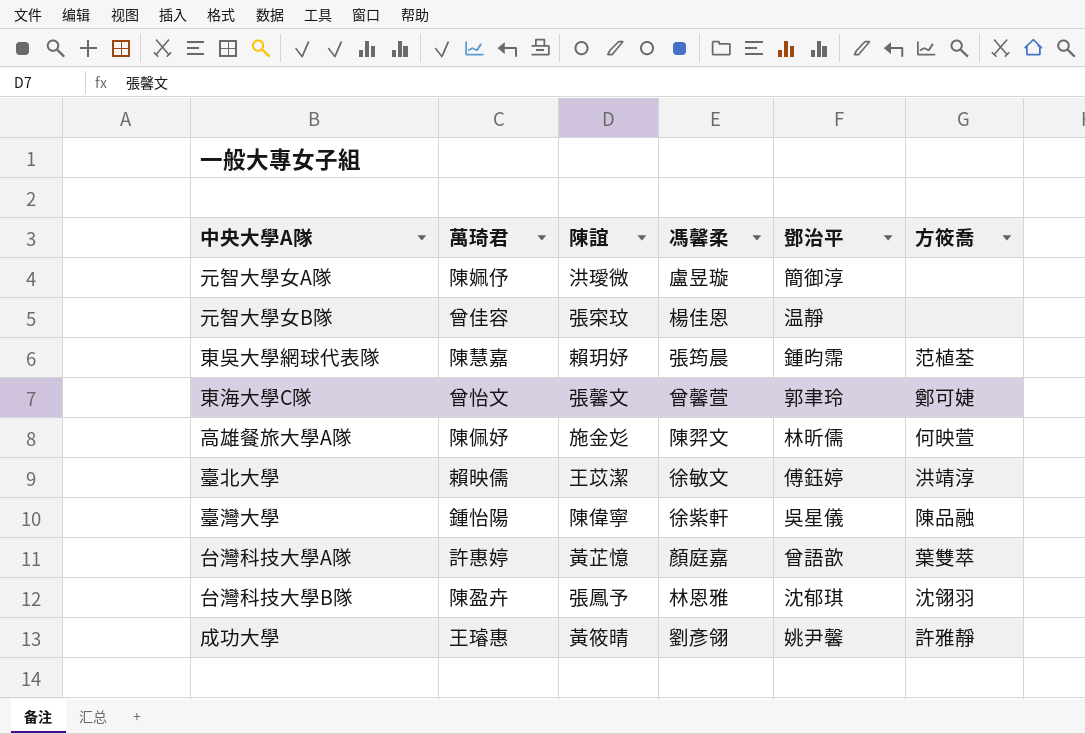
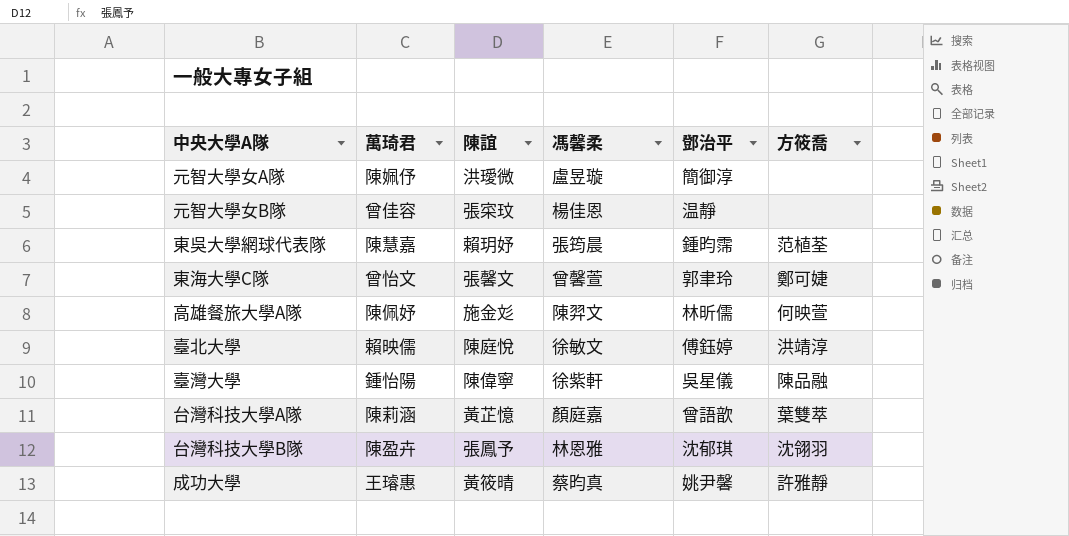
臺北大學 | 陳誼: 王苡潔 -> 陳庭悅
台灣科技大學A隊 | 萬琦君: 許惠婷 -> 陳莉涵
成功大學 | 馮馨柔: 劉彥翎 -> 蔡昀真

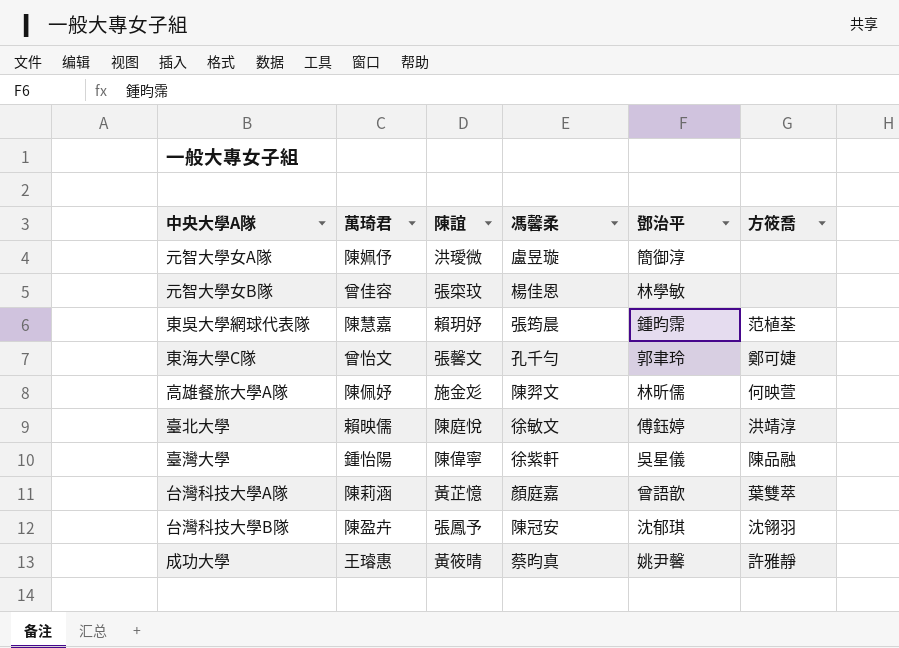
元智大學女B隊 | 鄧治平: 温靜 -> 林學敏
東海大學C隊 | 馮馨柔: 曾馨萱 -> 孔千勻
台灣科技大學B隊 | 馮馨柔: 林恩雅 -> 陳冠安

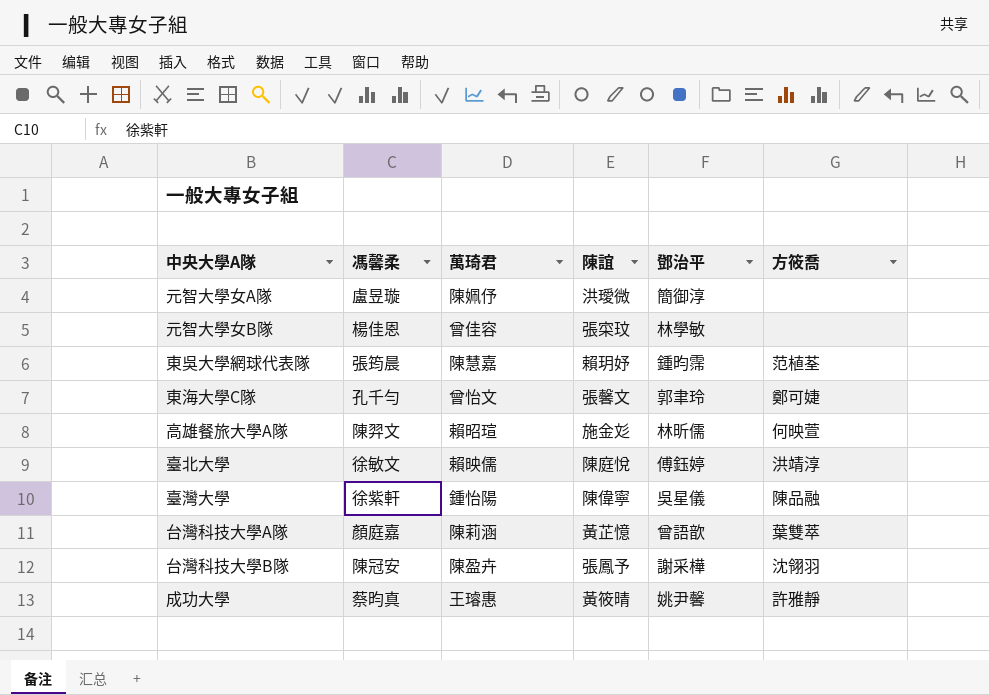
column 馮馨柔 | position: 4 -> 2
高雄餐旅大學A隊 | 萬琦君: 陳佩妤 -> 賴昭瑄
台灣科技大學B隊 | 鄧治平: 沈郁琪 -> 謝采樺

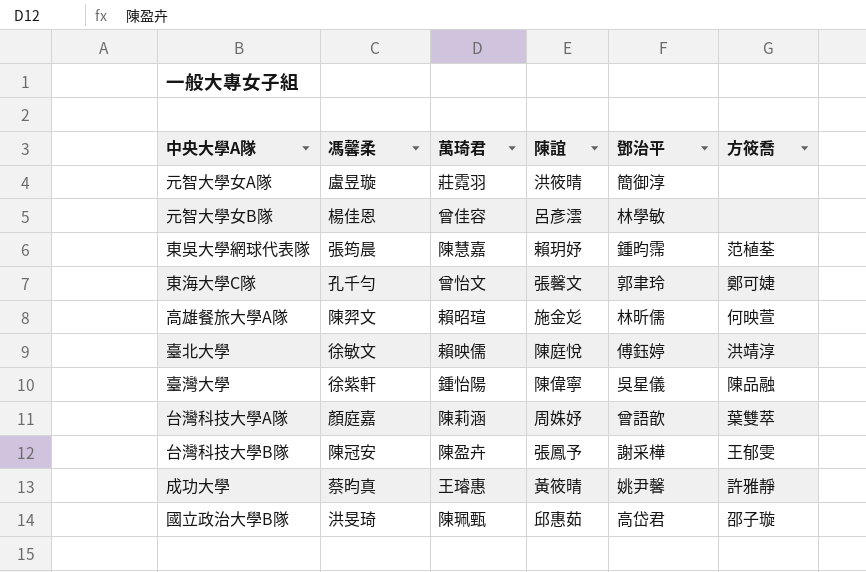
元智大學女A隊 | 萬琦君: 陳姵伃 -> 莊霓羽
元智大學女A隊 | 陳誼: 洪璦微 -> 洪筱晴
元智大學女B隊 | 陳誼: 張寀玟 -> 呂彥澐
台灣科技大學A隊 | 陳誼: 黃芷憶 -> 周姝妤
台灣科技大學B隊 | 方筱喬: 沈翎羽 -> 王郁雯
row 國立政治大學B隊: none -> 洪旻琦 | 陳珮甄 | 邱惠茹 | 高岱君 | 邵子璇

